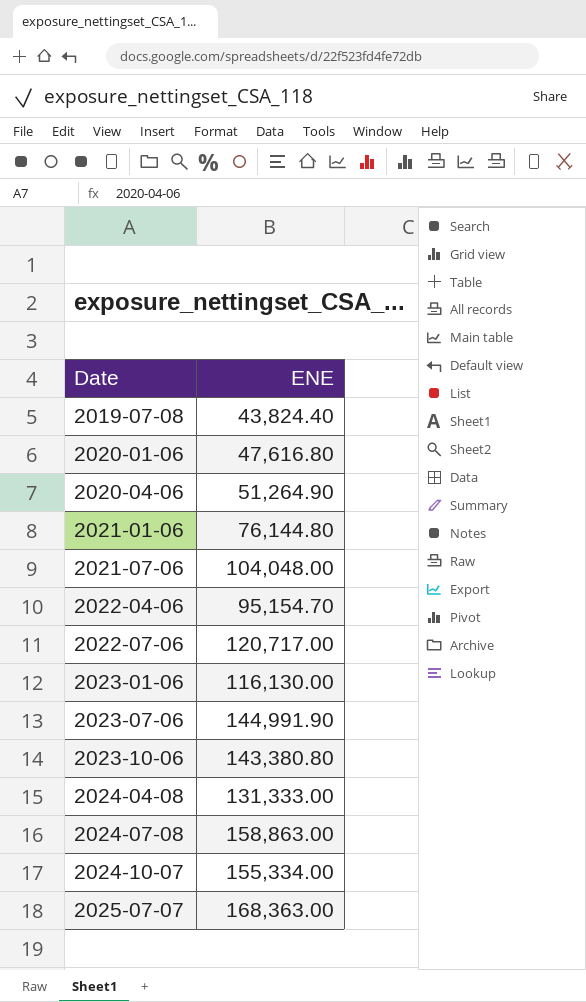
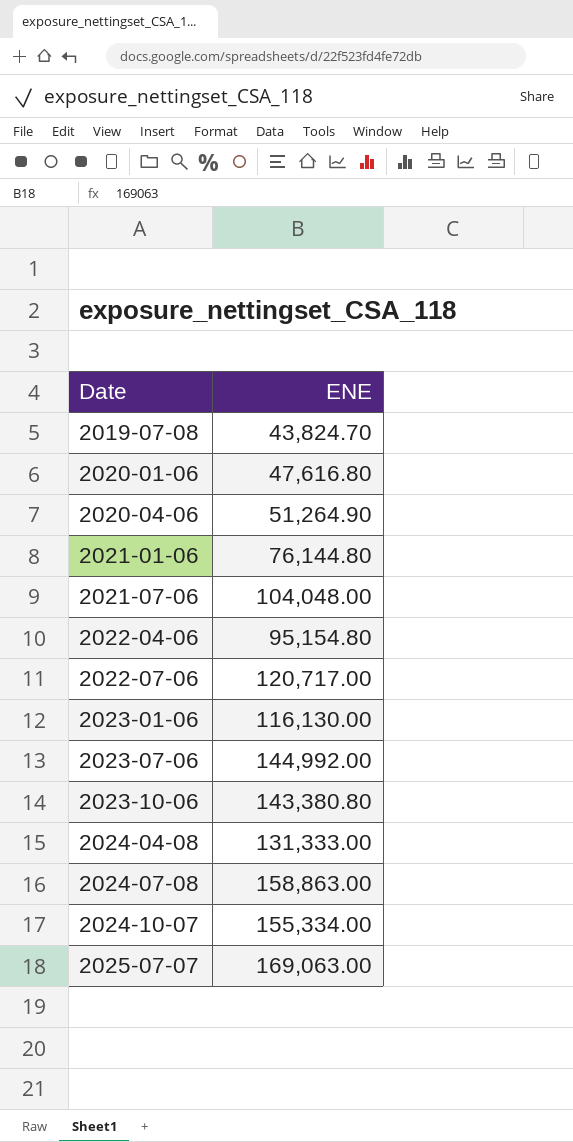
2019-07-08 | ENE: 43,824.40 -> 43,824.70
2022-04-06 | ENE: 95,154.70 -> 95,154.80
2023-07-06 | ENE: 144,991.90 -> 144,992.00
2025-07-07 | ENE: 168,363.00 -> 169,063.00

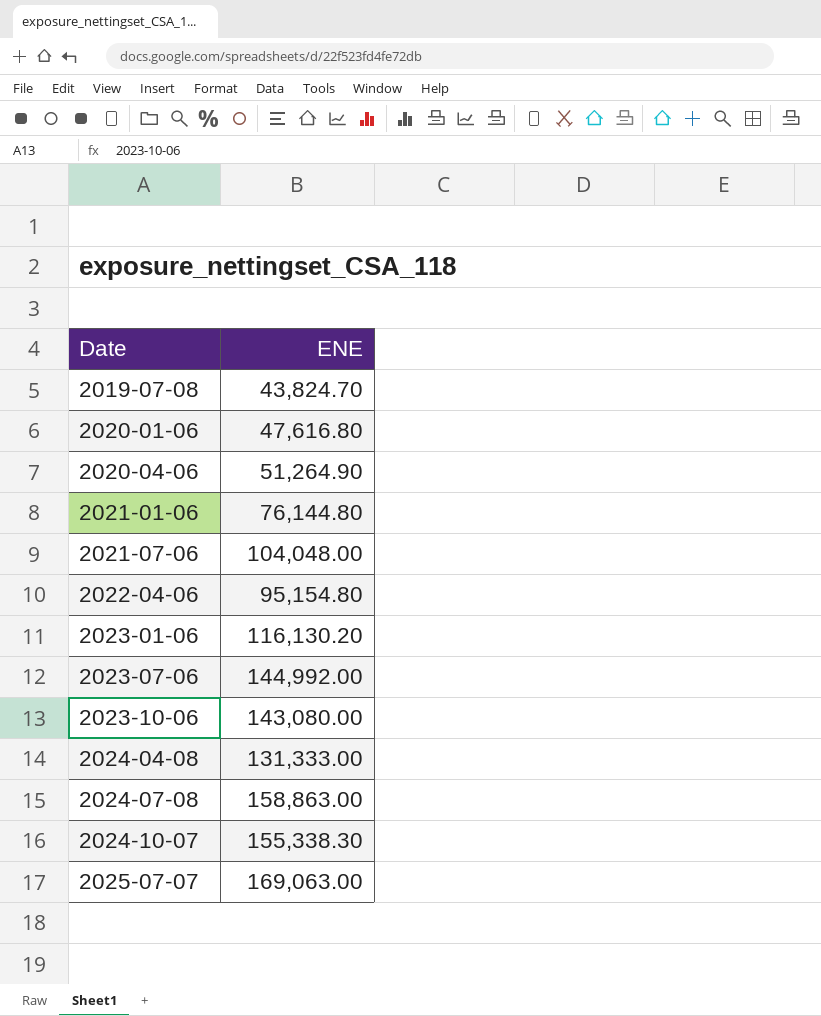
row 2022-07-06: 120,717.00 -> none
2023-01-06 | ENE: 116,130.00 -> 116,130.20
2023-10-06 | ENE: 143,380.80 -> 143,080.00
2024-10-07 | ENE: 155,334.00 -> 155,338.30

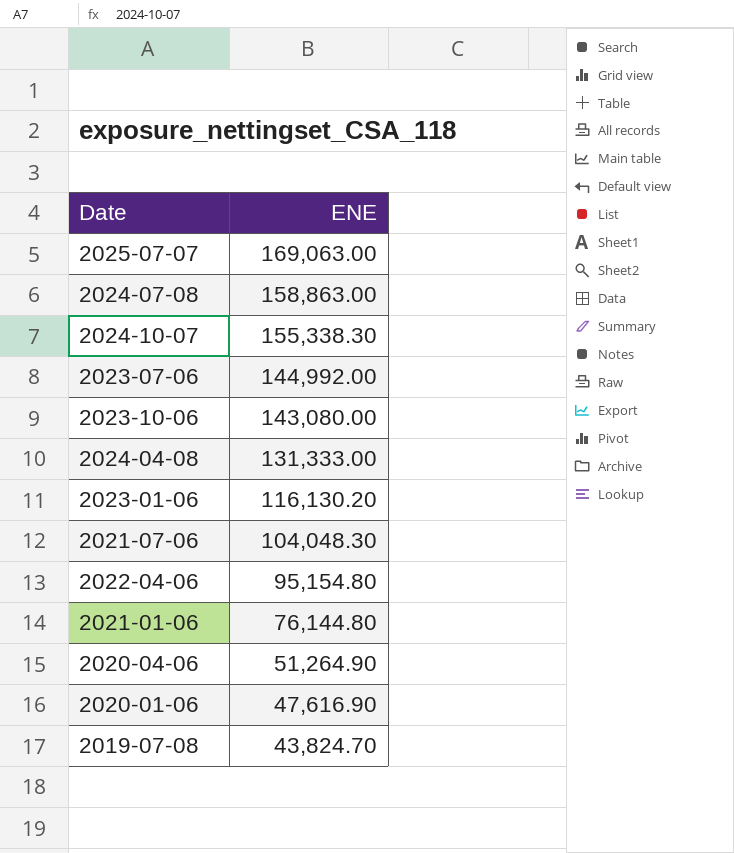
row order: Date ascending -> ENE descending
2021-07-06 | ENE: 104,048.00 -> 104,048.30
2020-01-06 | ENE: 47,616.80 -> 47,616.90

